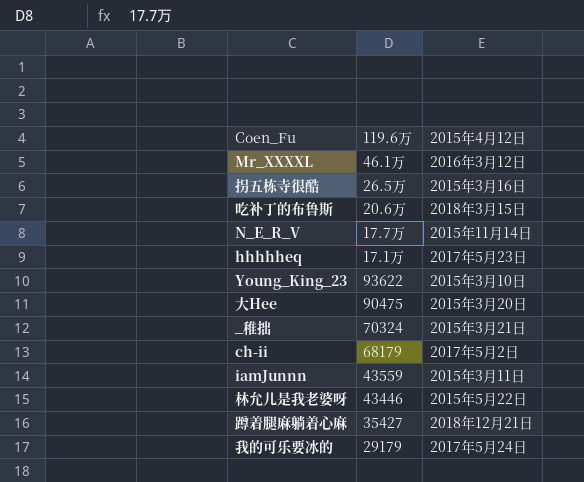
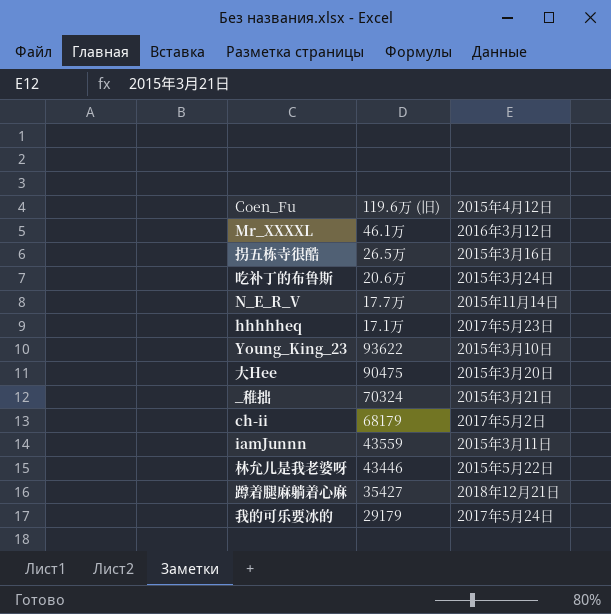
column name: 119.6万 -> 119.6万 (旧)
吃补丁的布鲁斯 | 2015年4月12日: 2018年3月15日 -> 2015年3月24日

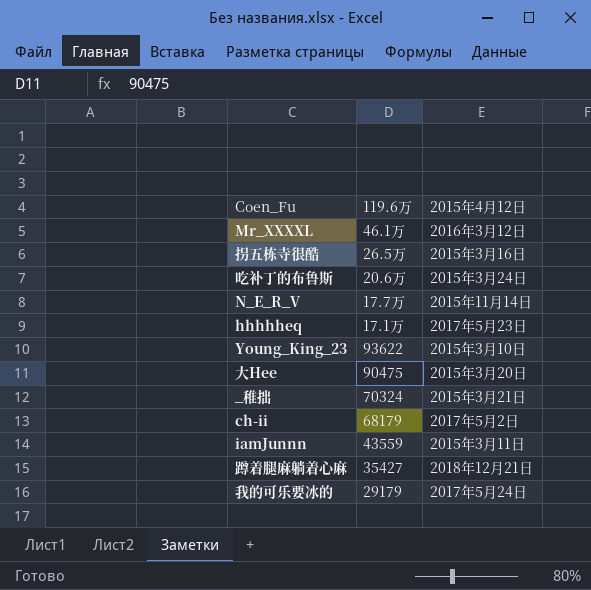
column name: 119.6万 (旧) -> 119.6万
row 林允儿是我老婆呀: 43446 | 2015年5月22日 -> none

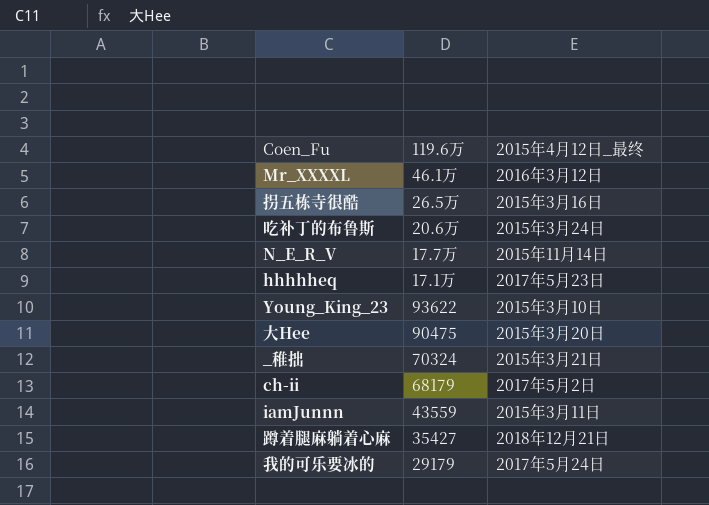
column name: 2015年4月12日 -> 2015年4月12日_最终

